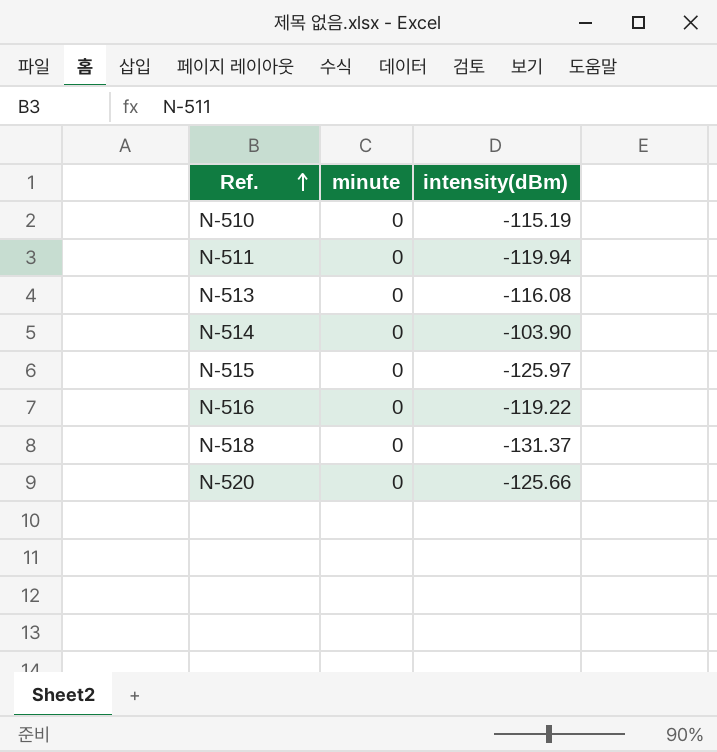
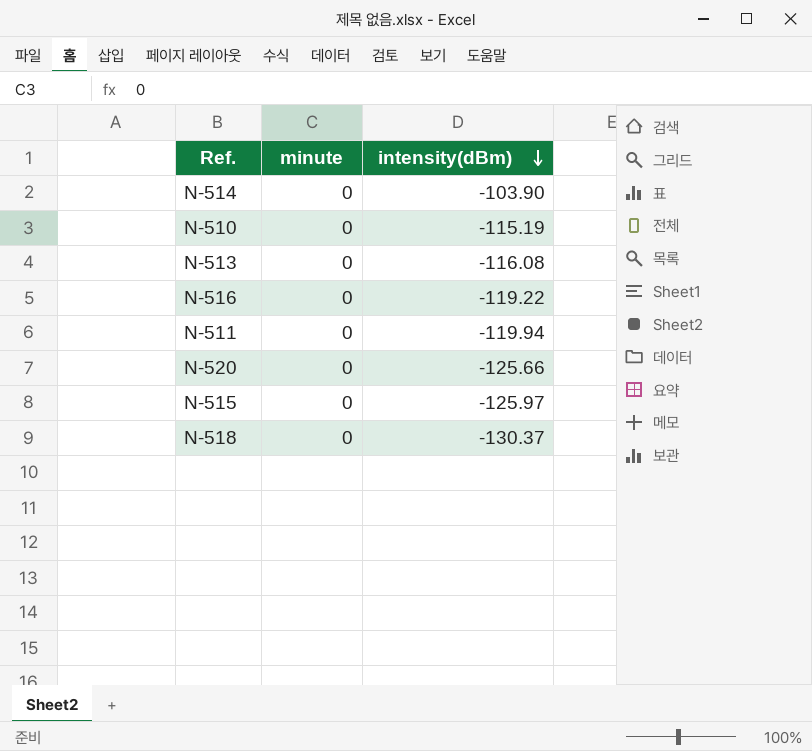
row order: Ref. ascending -> intensity(dBm) descending
N-518 | intensity(dBm): -131.37 -> -130.37

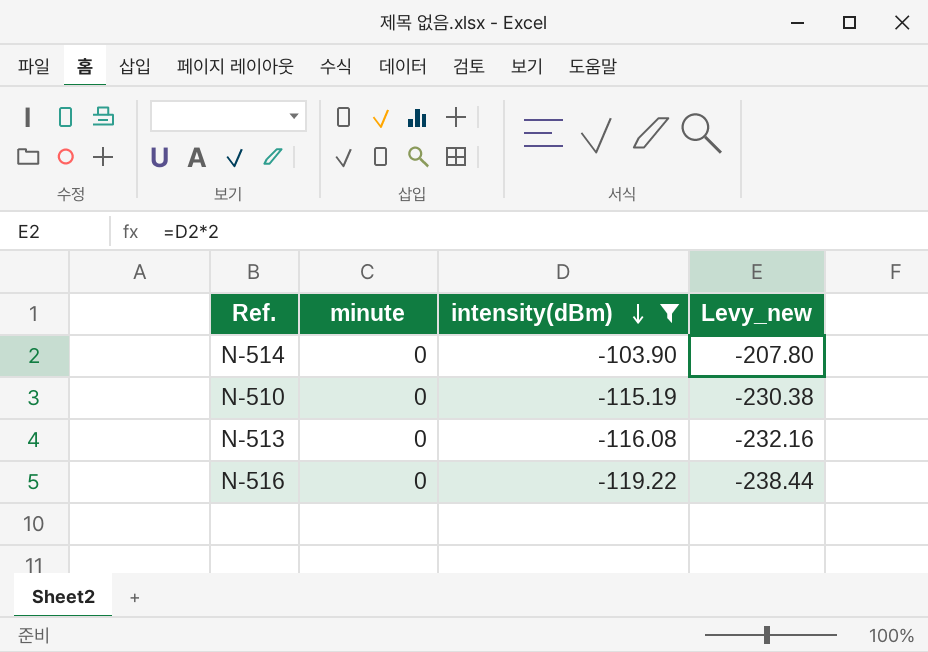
filter: none -> intensity(dBm) >= -119.22
column Levy_new | formula: none -> [intensity(dBm)] * 2

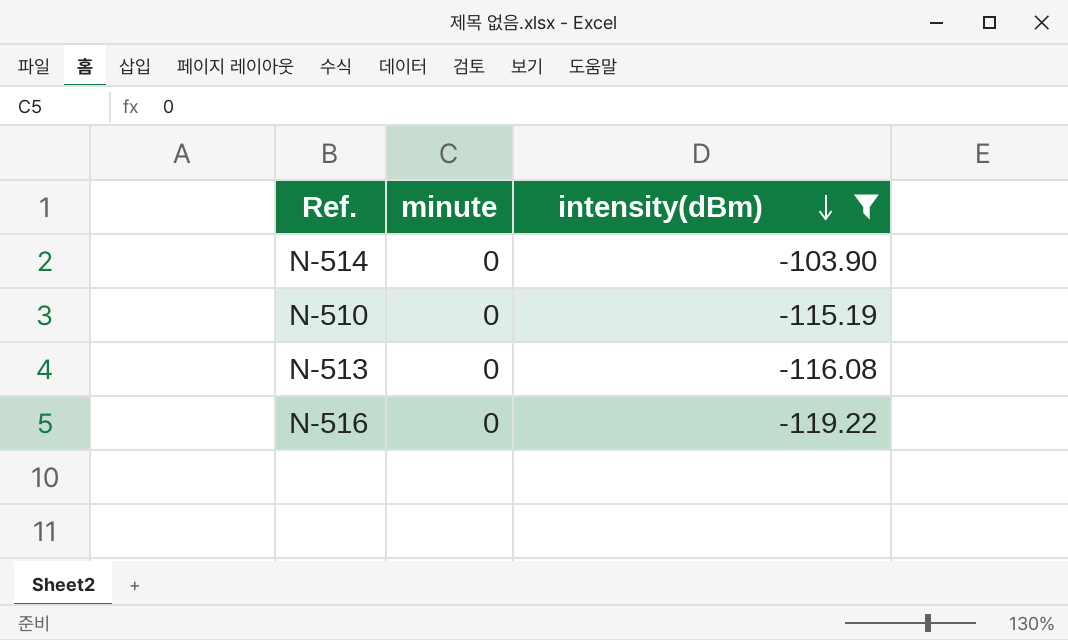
column Levy_new | formula: [intensity(dBm)] * 2 -> none

